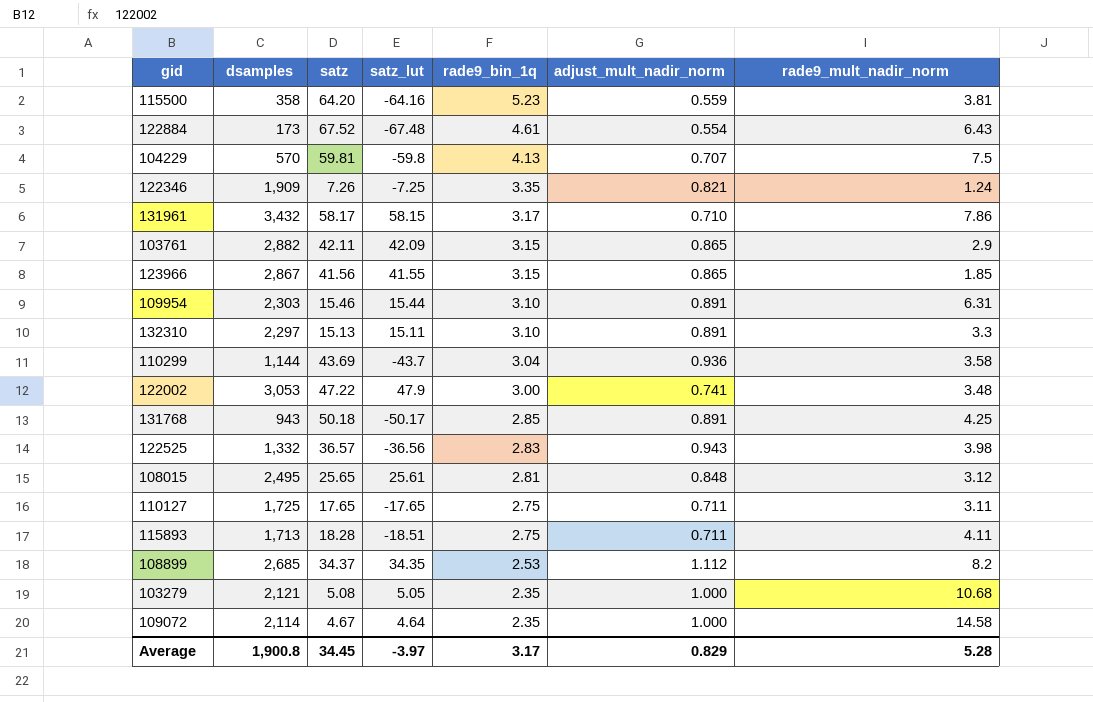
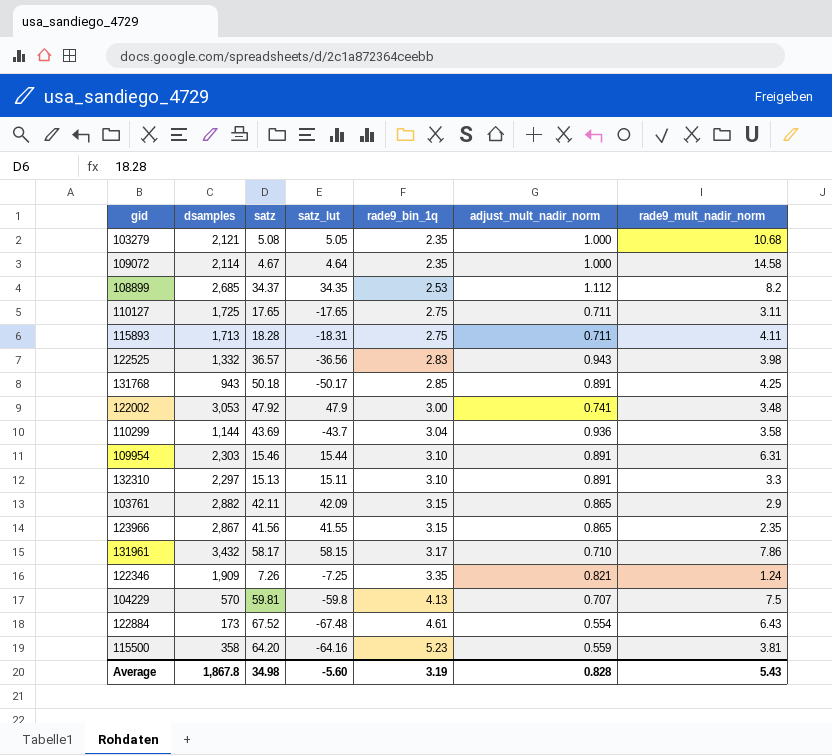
row order: rade9_bin_1q descending -> rade9_bin_1q ascending
row 108015: 2,495 | 25.65 | 25.61 | 2.81 | 0.848 | 3.12 -> none
115893 | satz_lut: -18.51 -> -18.31
122002 | satz: 47.22 -> 47.92
123966 | rade9_mult_nadir_norm: 1.85 -> 2.35
Average | dsamples: 1,900.8 -> 1,867.8
Average | satz: 34.45 -> 34.98
Average | satz_lut: -3.97 -> -5.60
Average | rade9_bin_1q: 3.17 -> 3.19
Average | adjust_mult_nadir_norm: 0.829 -> 0.828
Average | rade9_mult_nadir_norm: 5.28 -> 5.43

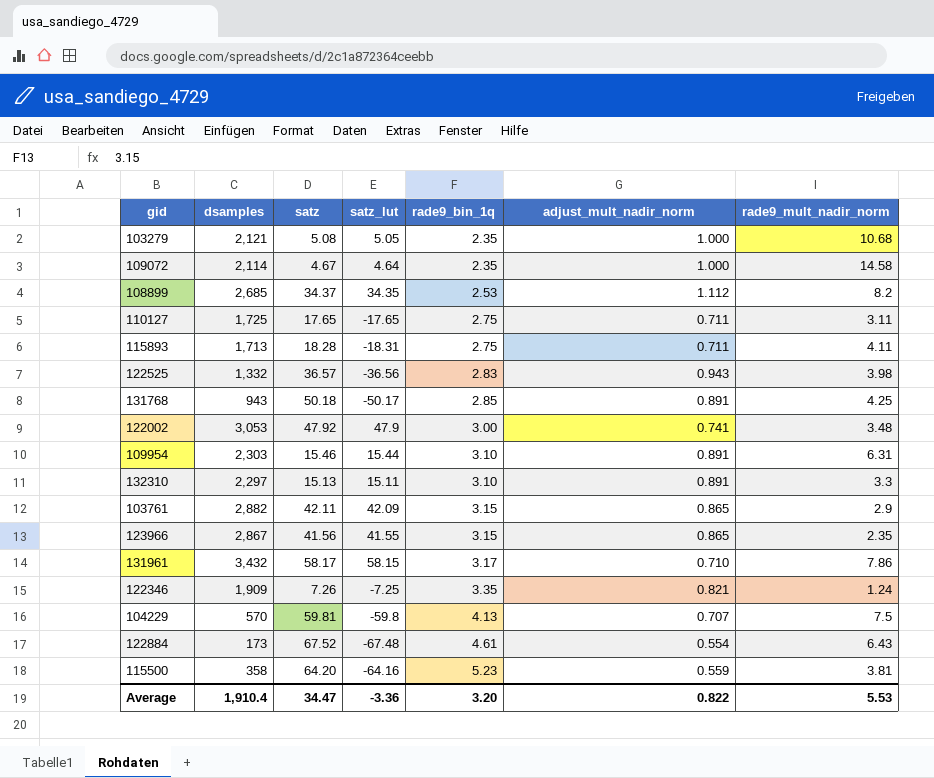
row 110299: 1,144 | 43.69 | -43.7 | 3.04 | 0.936 | 3.58 -> none
Average | dsamples: 1,867.8 -> 1,910.4
Average | satz: 34.98 -> 34.47
Average | satz_lut: -5.60 -> -3.36
Average | rade9_bin_1q: 3.19 -> 3.20
Average | adjust_mult_nadir_norm: 0.828 -> 0.822
Average | rade9_mult_nadir_norm: 5.43 -> 5.53

